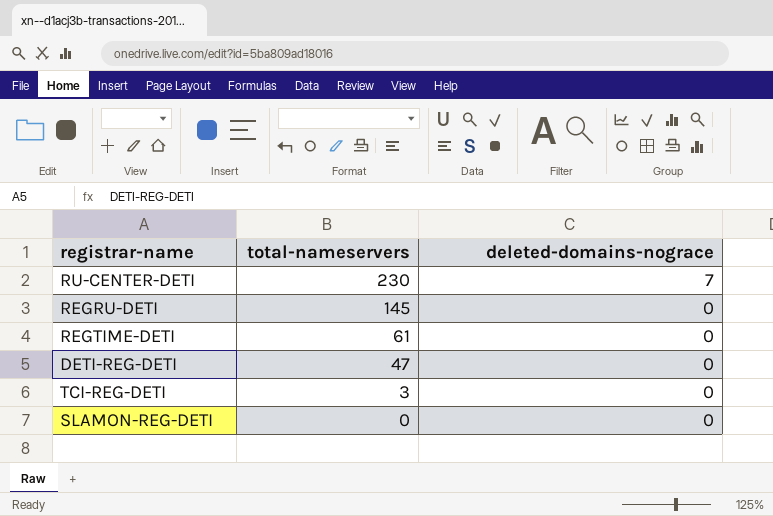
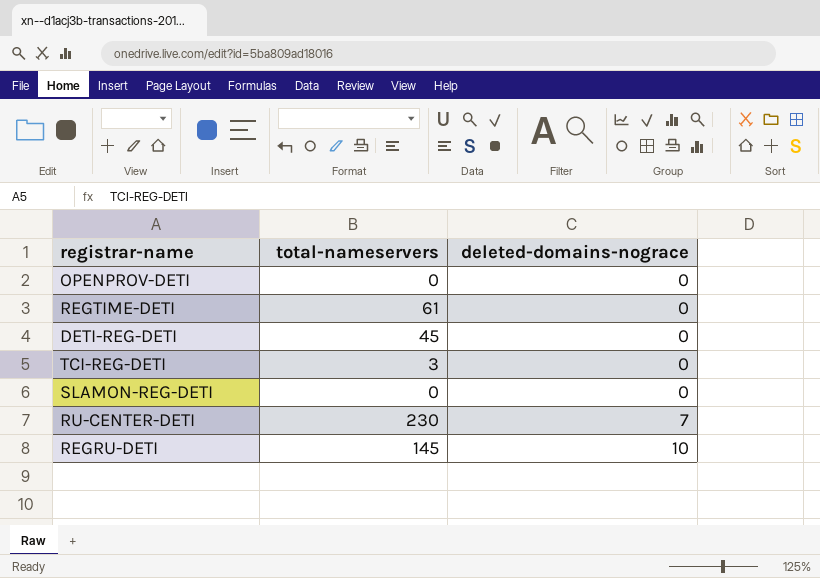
row order: total-nameservers descending -> deleted-domains-nograce ascending
row OPENPROV-DETI: none -> 0 | 0
DETI-REG-DETI | total-nameservers: 47 -> 45
REGRU-DETI | deleted-domains-nograce: 0 -> 10

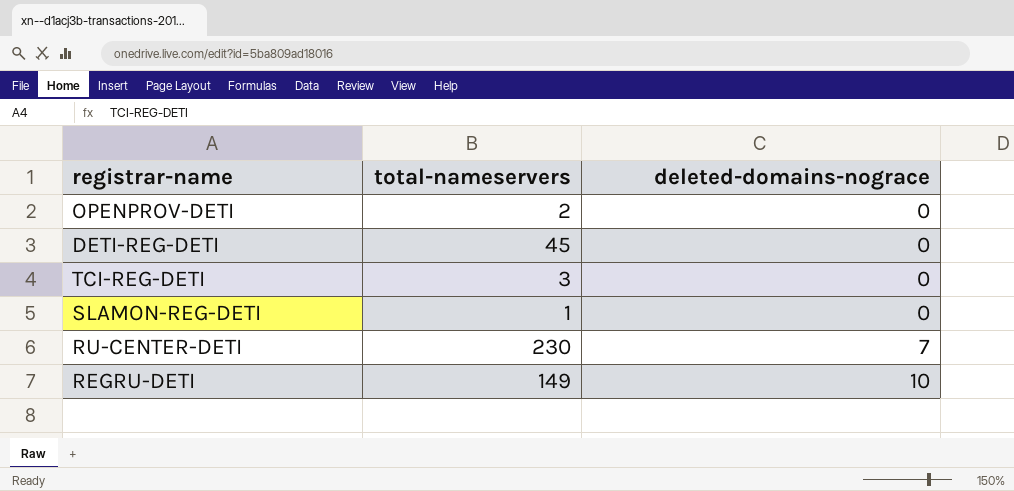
row REGTIME-DETI: 61 | 0 -> none
OPENPROV-DETI | total-nameservers: 0 -> 2
SLAMON-REG-DETI | total-nameservers: 0 -> 1
REGRU-DETI | total-nameservers: 145 -> 149

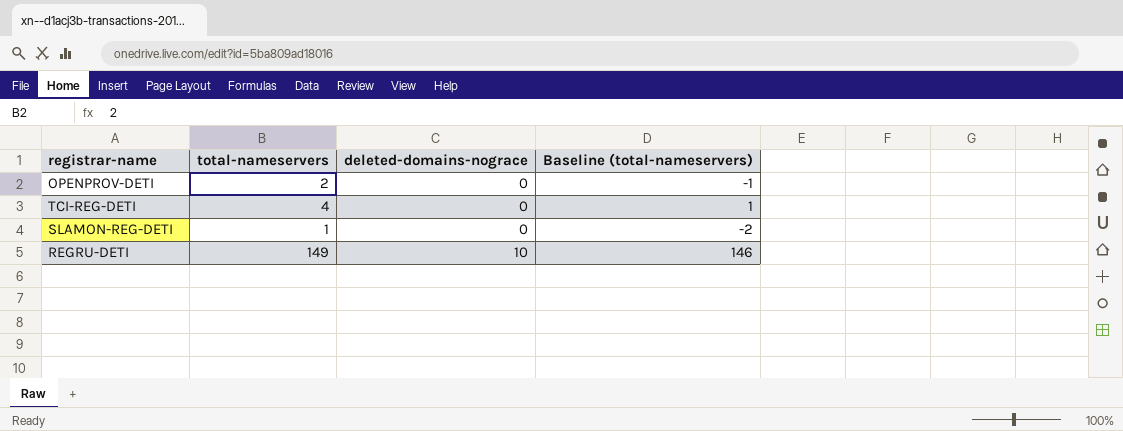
column Baseline (total-nameservers) | formula: none -> [total-nameservers] - 3
row DETI-REG-DETI: 45 | 0 -> none
row RU-CENTER-DETI: 230 | 7 -> none
TCI-REG-DETI | total-nameservers: 3 -> 4

